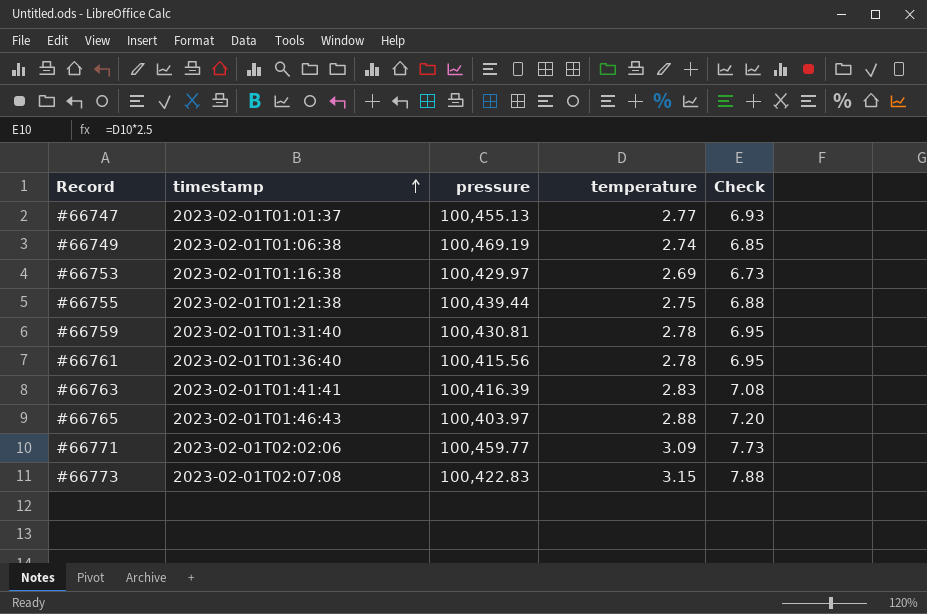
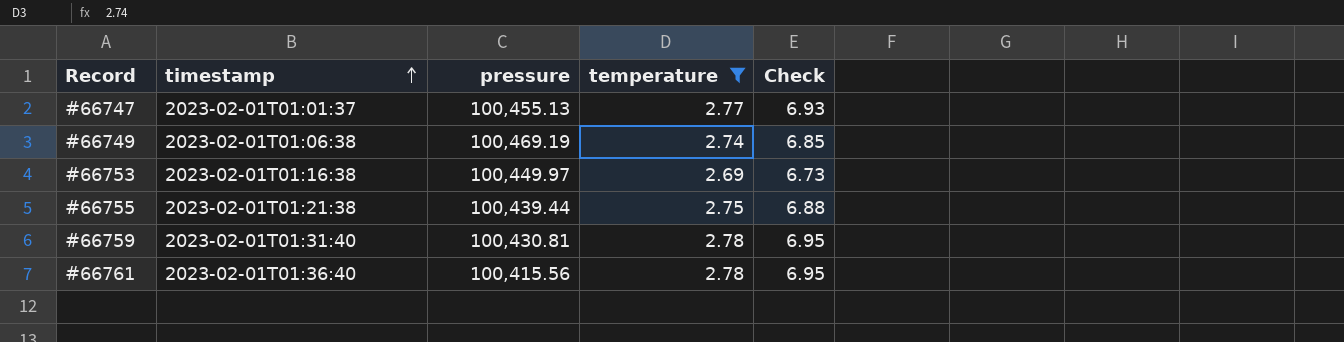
filter: none -> temperature <= 2.78
#66753 | pressure: 100,429.97 -> 100,449.97

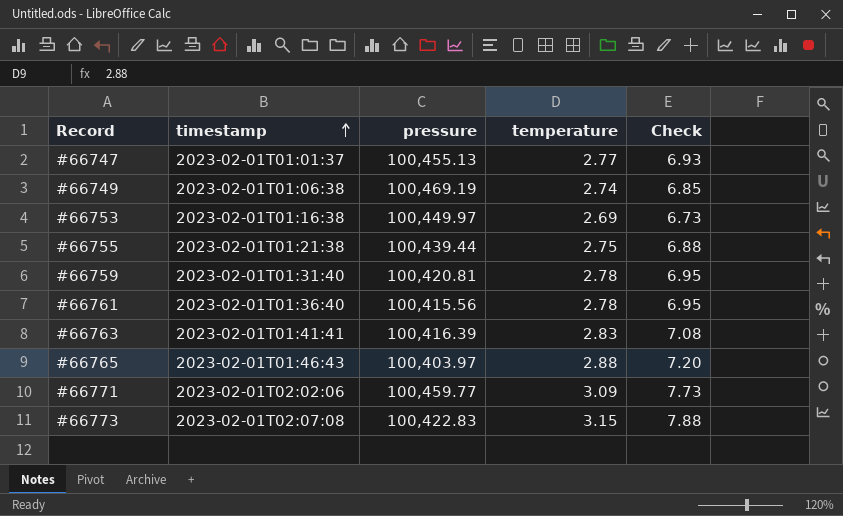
filter: temperature <= 2.78 -> none
#66759 | pressure: 100,430.81 -> 100,420.81

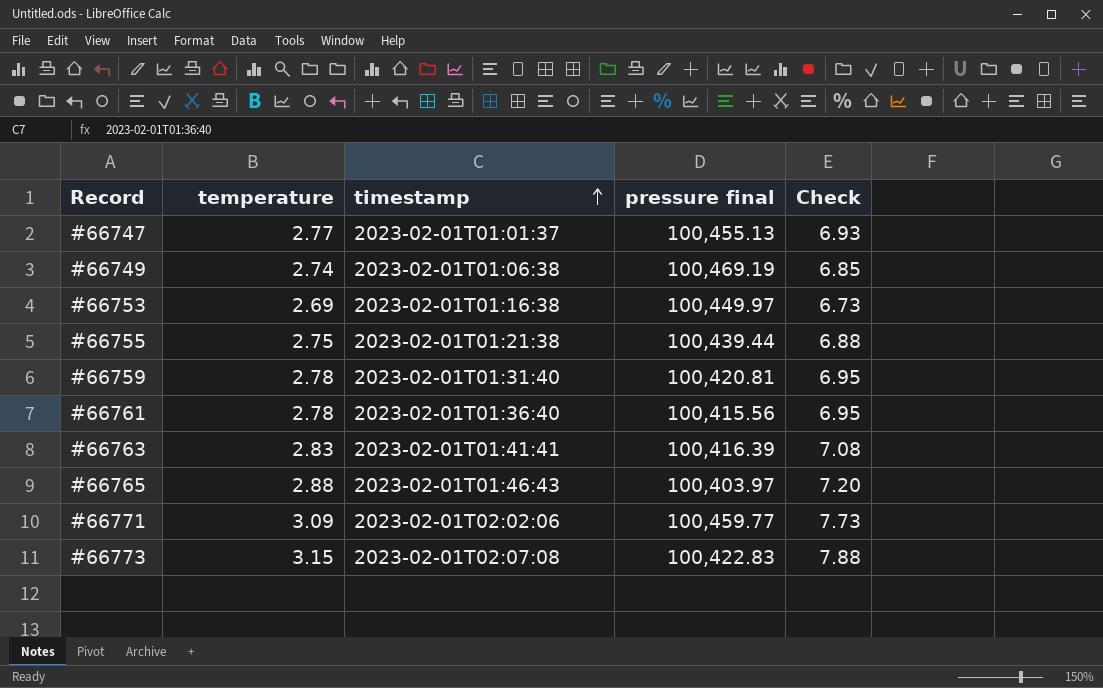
column temperature | position: 4 -> 2
column name: pressure -> pressure final

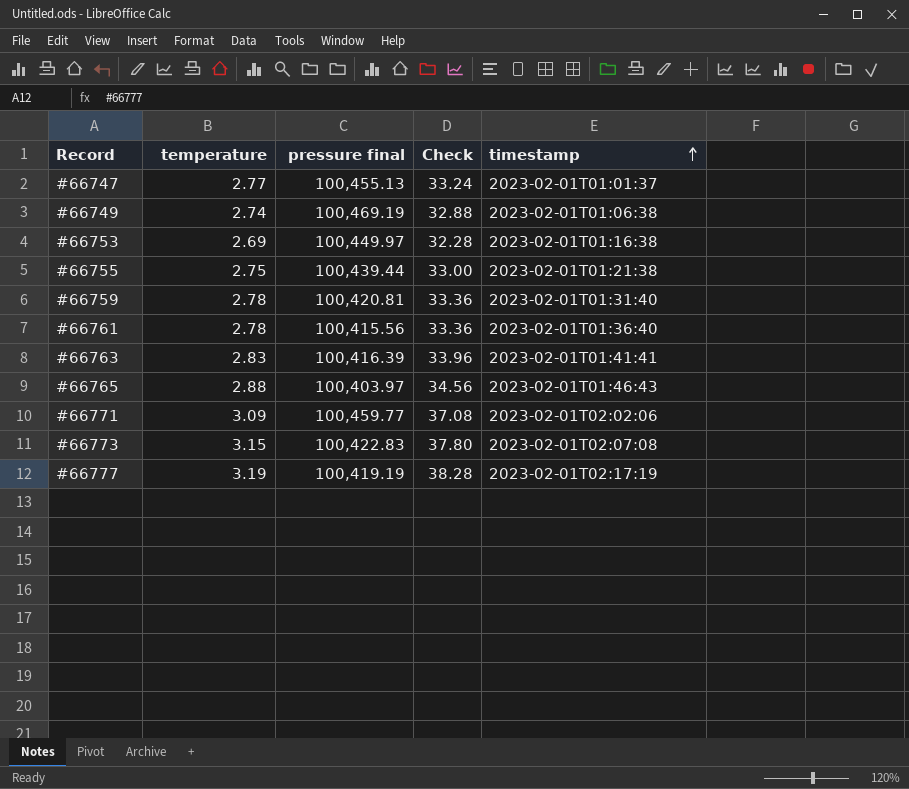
column Check | formula: [temperature] * 2.5 -> [temperature] * 12
column timestamp | position: 3 -> 5
row #66777: none -> 3.19 | 100,419.19 | 38.28 | 2023-02-01T02:17:19

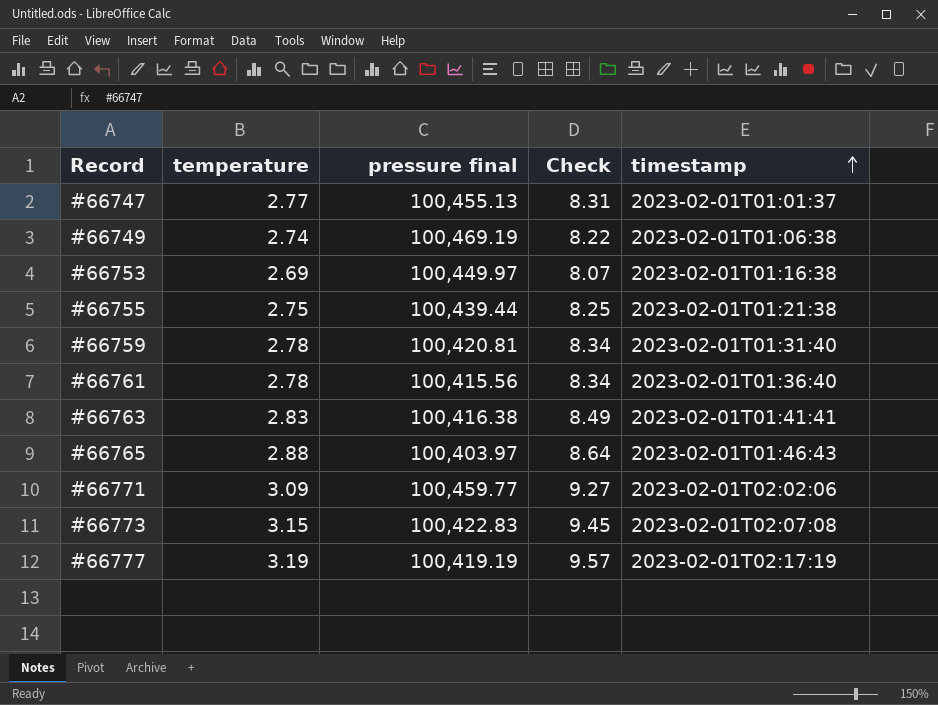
column Check | formula: [temperature] * 12 -> [temperature] * 3
#66763 | pressure final: 100,416.39 -> 100,416.38

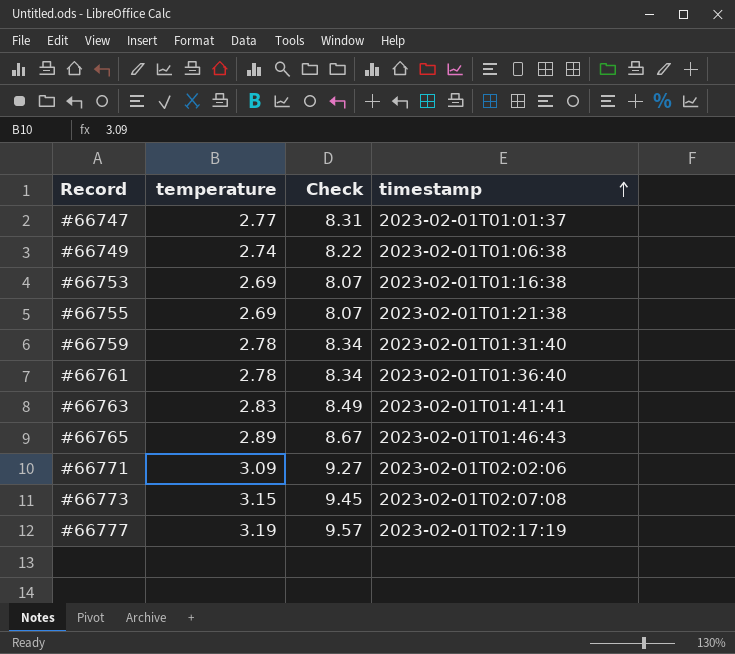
column pressure final | position: 3 -> none
#66755 | temperature: 2.75 -> 2.69
#66755 | Check: 8.25 -> 8.07
#66765 | temperature: 2.88 -> 2.89
#66765 | Check: 8.64 -> 8.67

